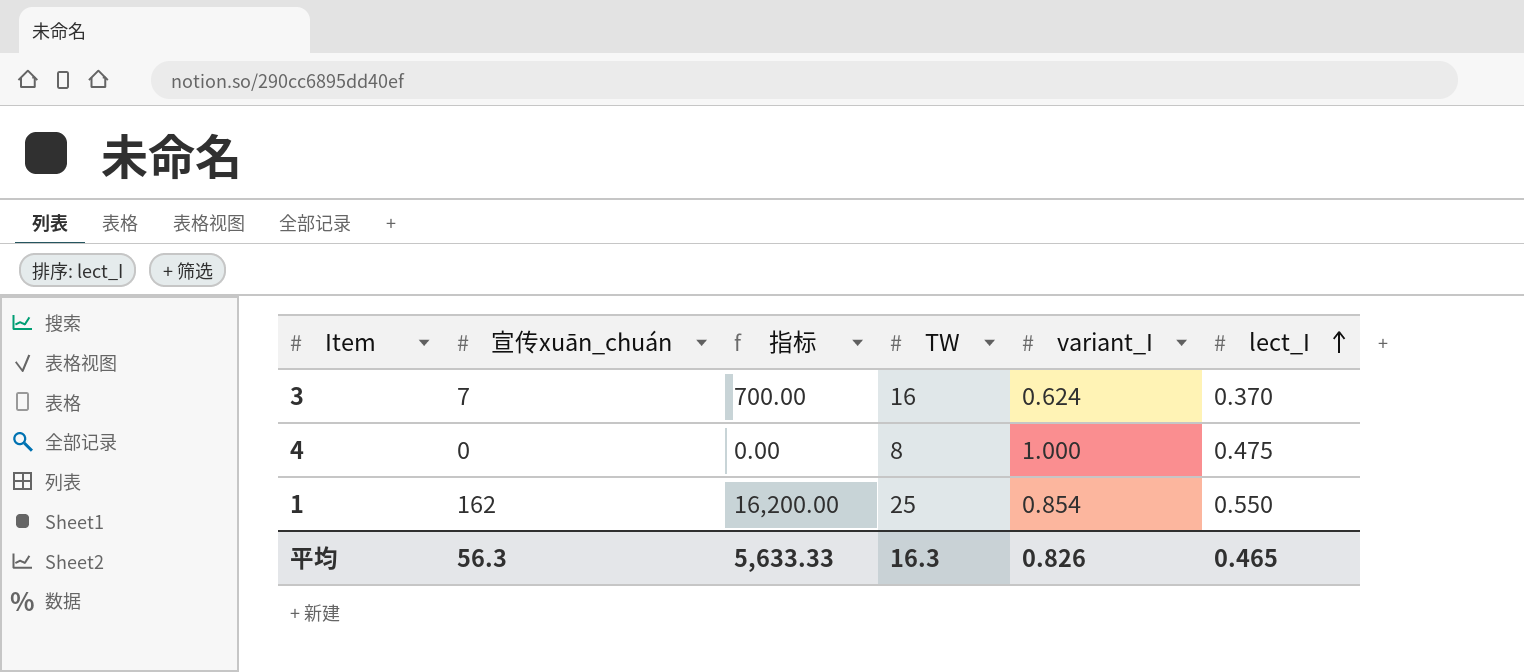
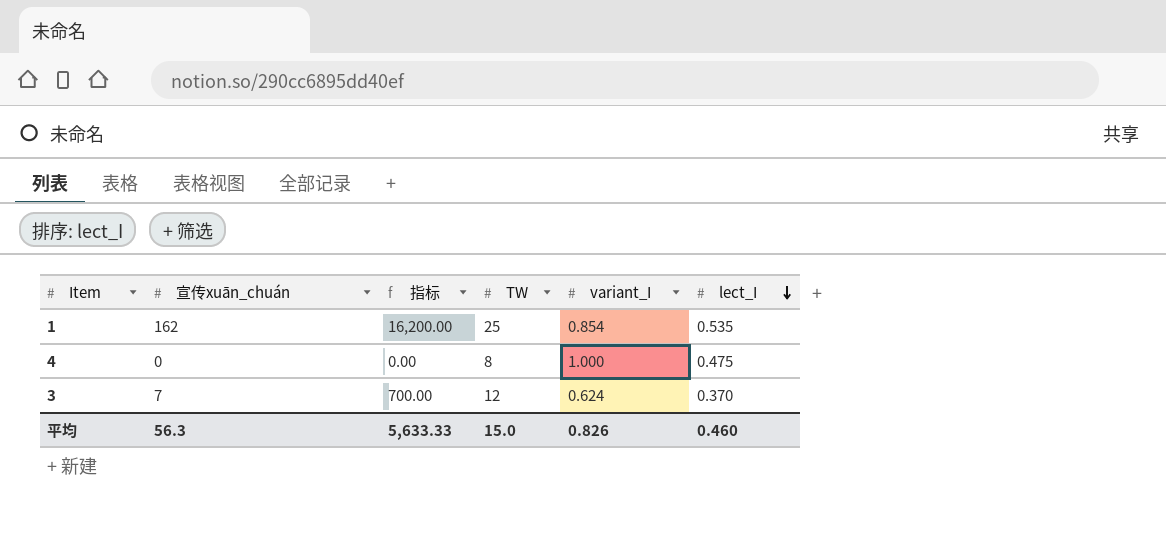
row order: lect_I ascending -> lect_I descending
1 | lect_I: 0.550 -> 0.535
3 | TW: 16 -> 12
平均 | TW: 16.3 -> 15.0
平均 | lect_I: 0.465 -> 0.460

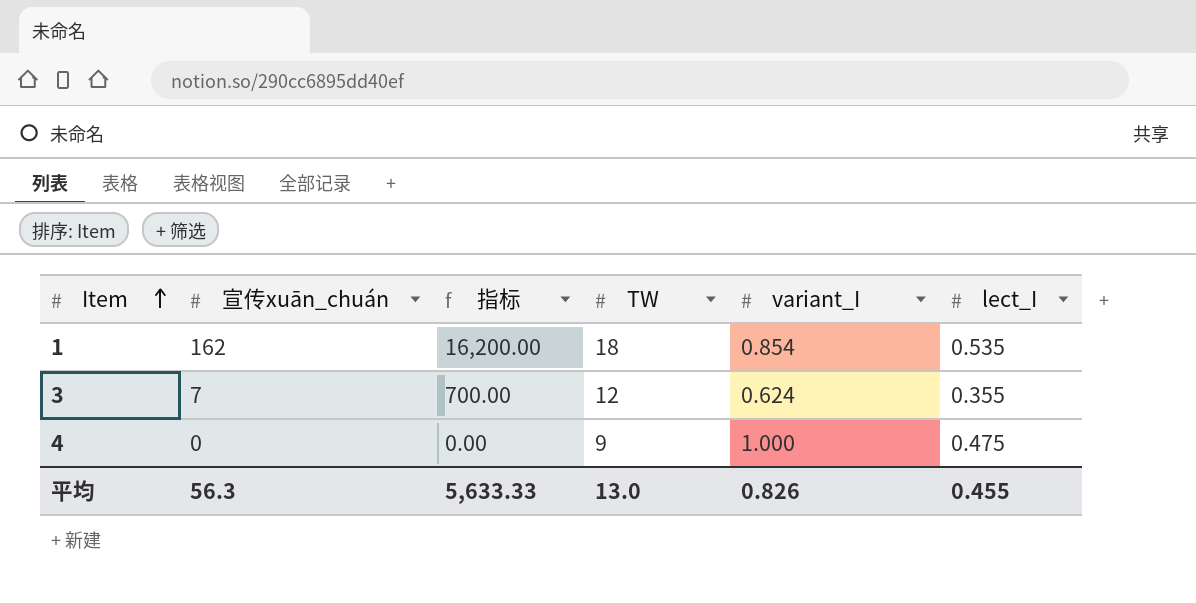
row order: lect_I descending -> Item ascending
1 | TW: 25 -> 18
3 | lect_I: 0.370 -> 0.355
4 | TW: 8 -> 9
平均 | TW: 15.0 -> 13.0
平均 | lect_I: 0.460 -> 0.455

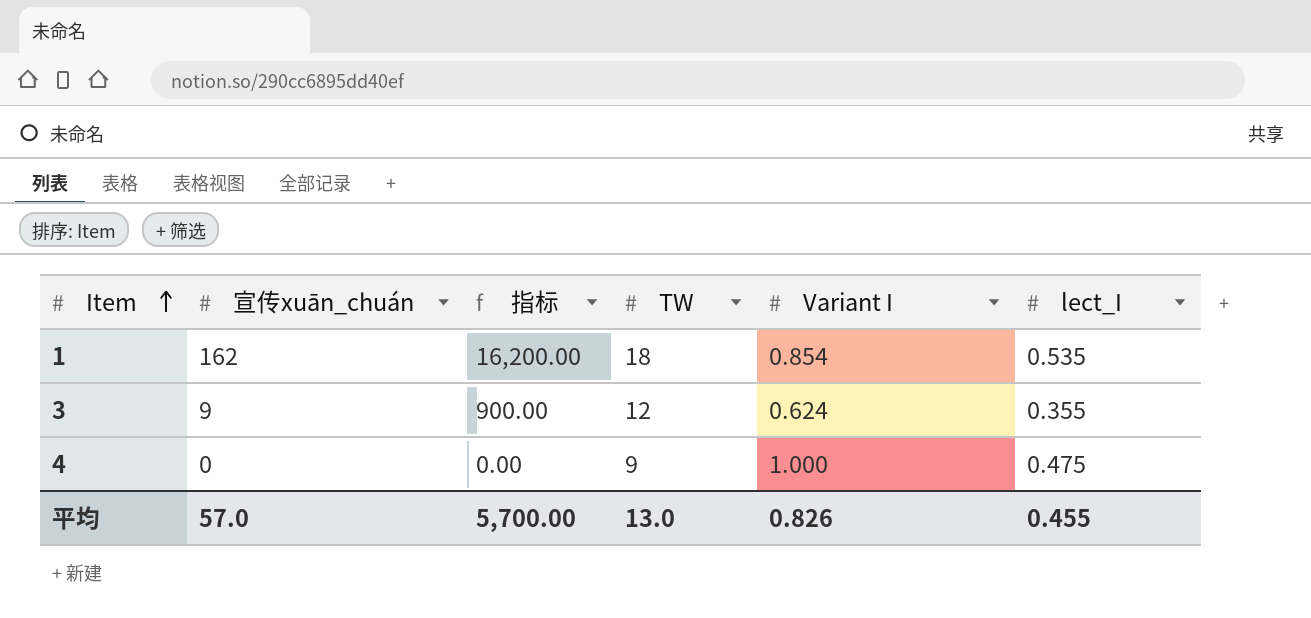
column name: variant_I -> Variant I
3 | 宣传xuān_chuán: 7 -> 9
3 | 指标: 700.00 -> 900.00
平均 | 宣传xuān_chuán: 56.3 -> 57.0
平均 | 指标: 5,633.33 -> 5,700.00

